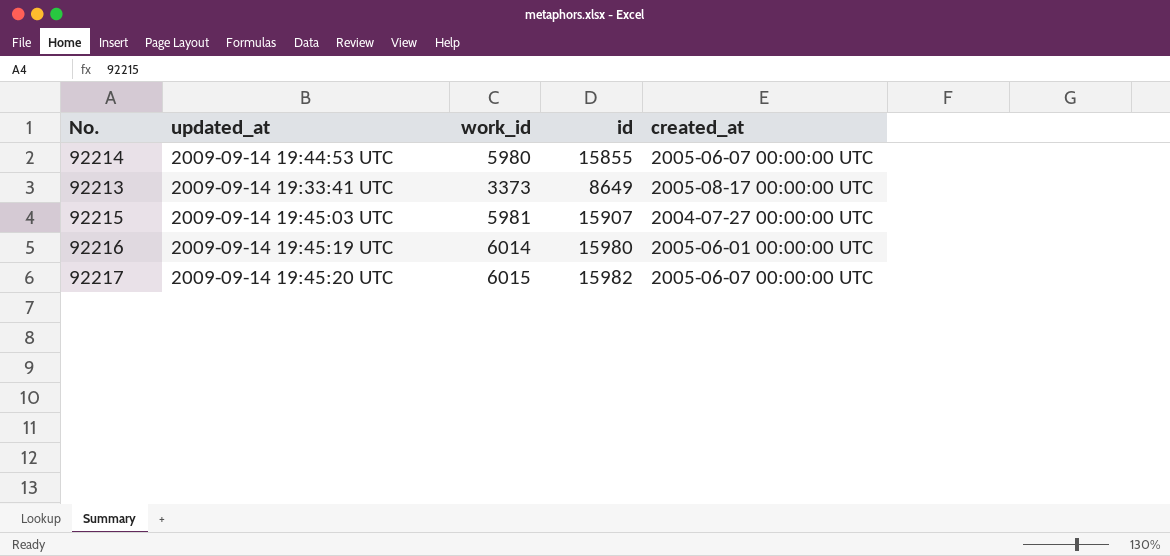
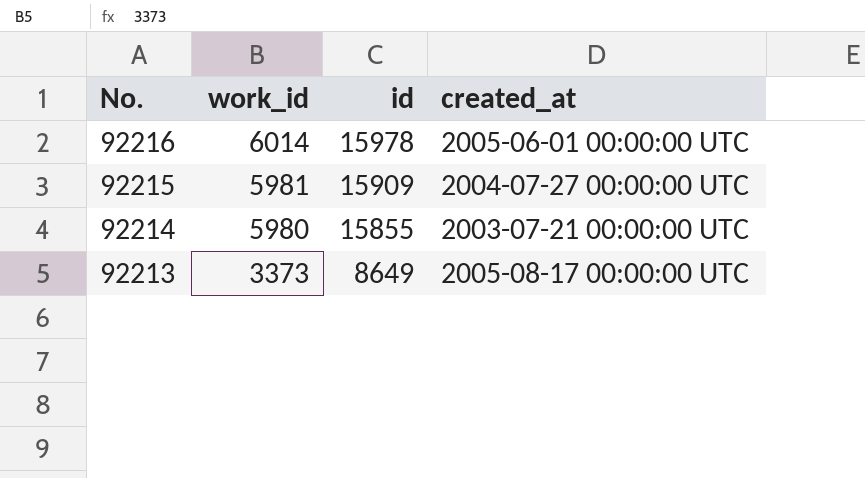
row order: none -> No. descending
column updated_at | position: 2 -> none
row 92217: 2009-09-14 19:45:20 UTC | 6015 | 15982 | 2005-06-07 00:00:00 UTC -> none
92216 | id: 15980 -> 15978
92215 | id: 15907 -> 15909
92214 | created_at: 2005-06-07 00:00:00 UTC -> 2003-07-21 00:00:00 UTC

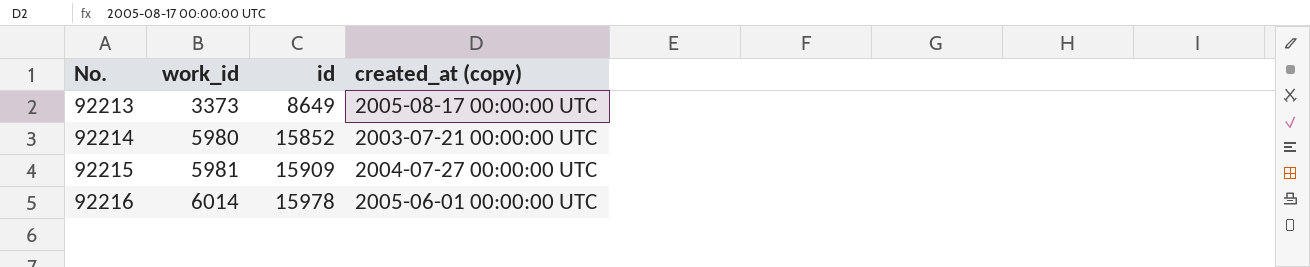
row order: No. descending -> No. ascending
column name: created_at -> created_at (copy)
92214 | id: 15855 -> 15852

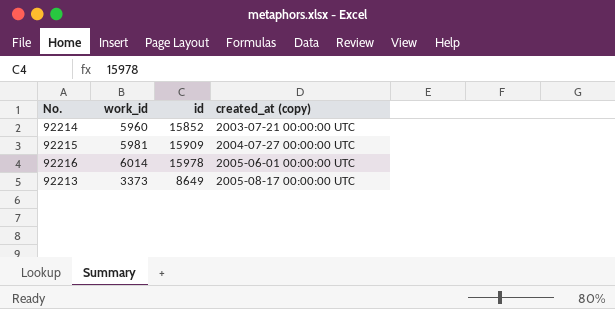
row order: No. ascending -> created_at (copy) ascending
92214 | work_id: 5980 -> 5960

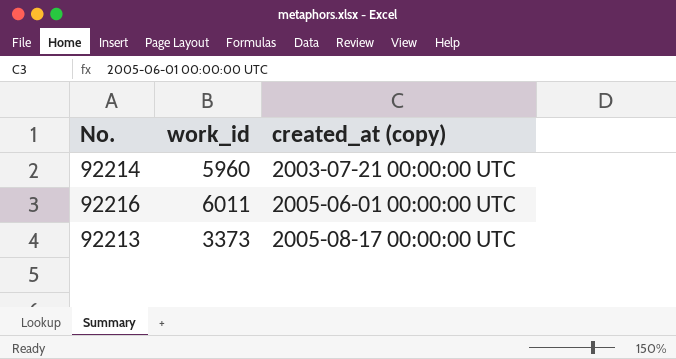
column id | position: 3 -> none
row 92215: 5981 | 15909 | 2004-07-27 00:00:00 UTC -> none
92216 | work_id: 6014 -> 6011

